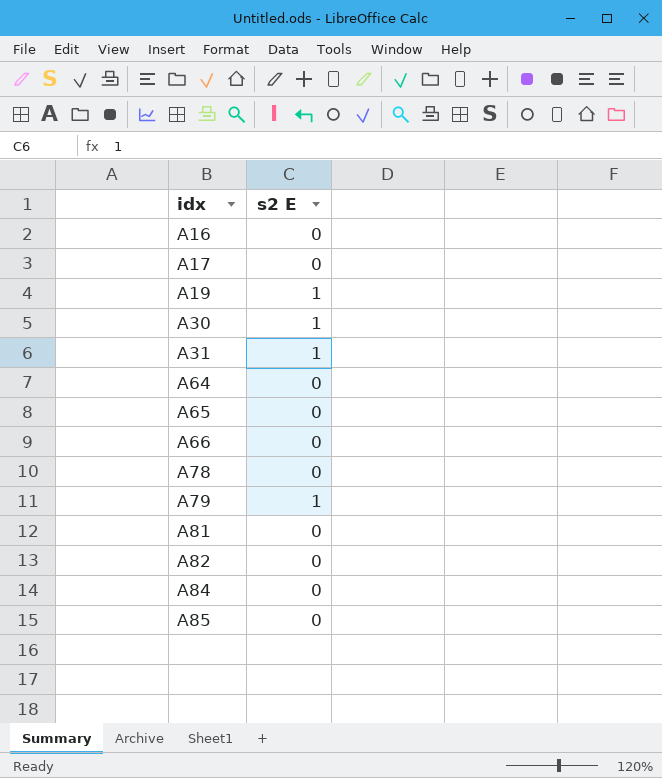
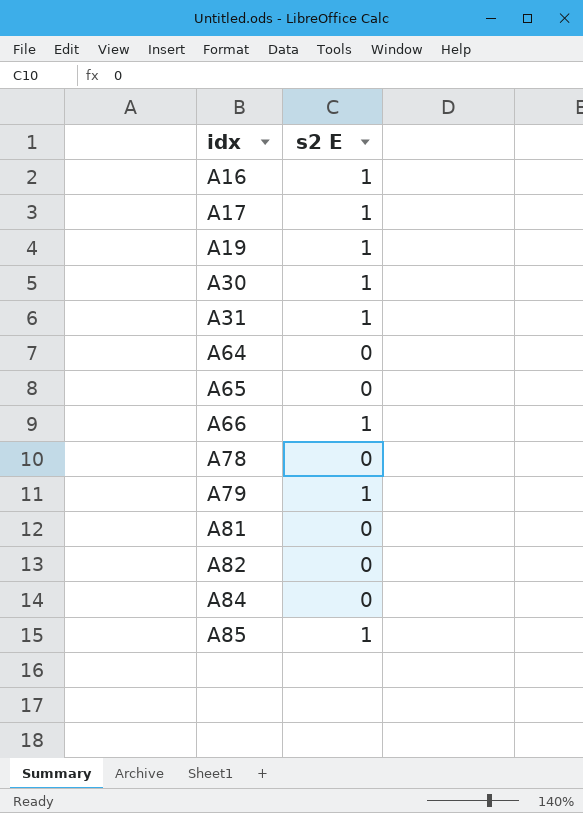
A16 | s2 E: 0 -> 1
A17 | s2 E: 0 -> 1
A66 | s2 E: 0 -> 1
A85 | s2 E: 0 -> 1

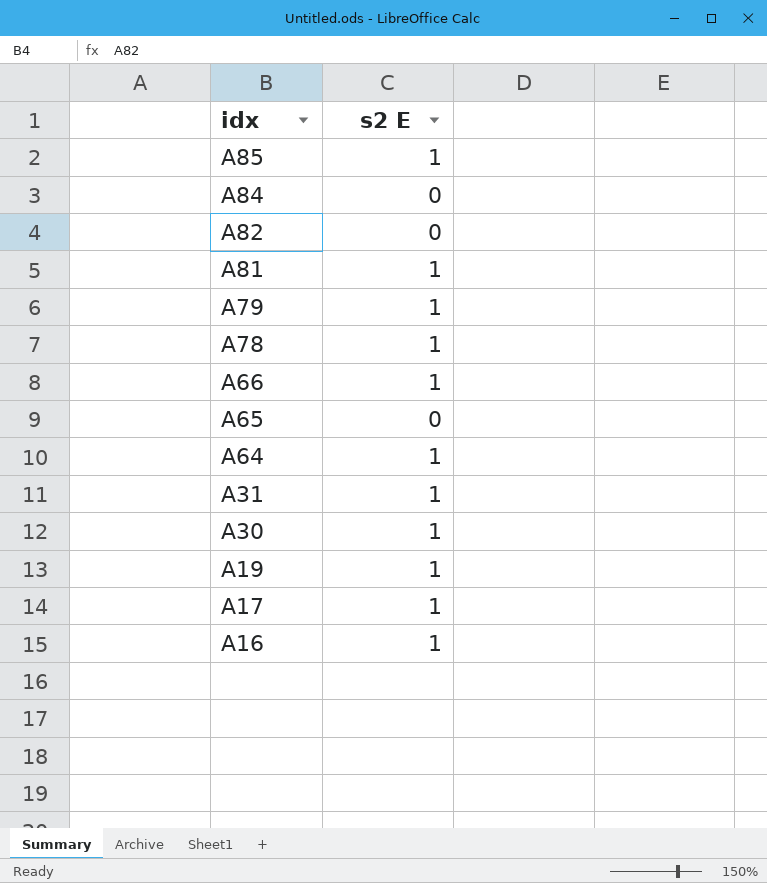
row order: idx ascending -> idx descending
A81 | s2 E: 0 -> 1
A78 | s2 E: 0 -> 1
A64 | s2 E: 0 -> 1

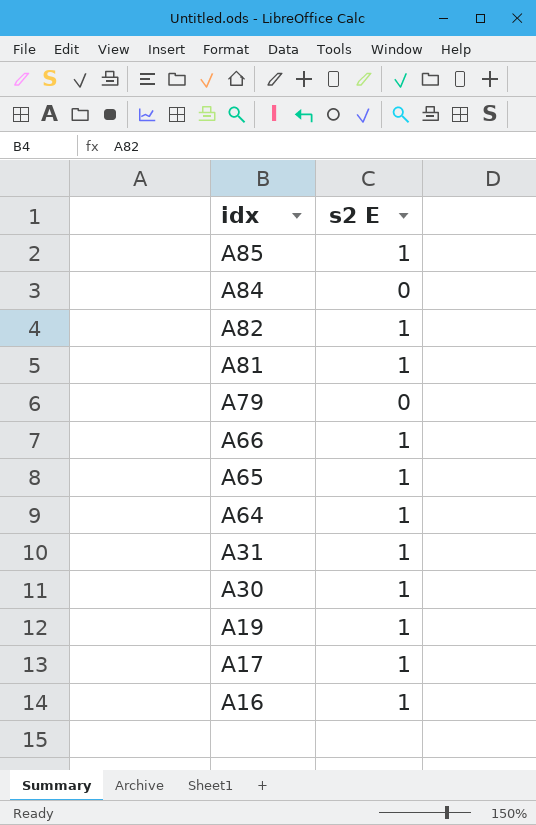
row A78: 1 -> none
A82 | s2 E: 0 -> 1
A79 | s2 E: 1 -> 0
A65 | s2 E: 0 -> 1

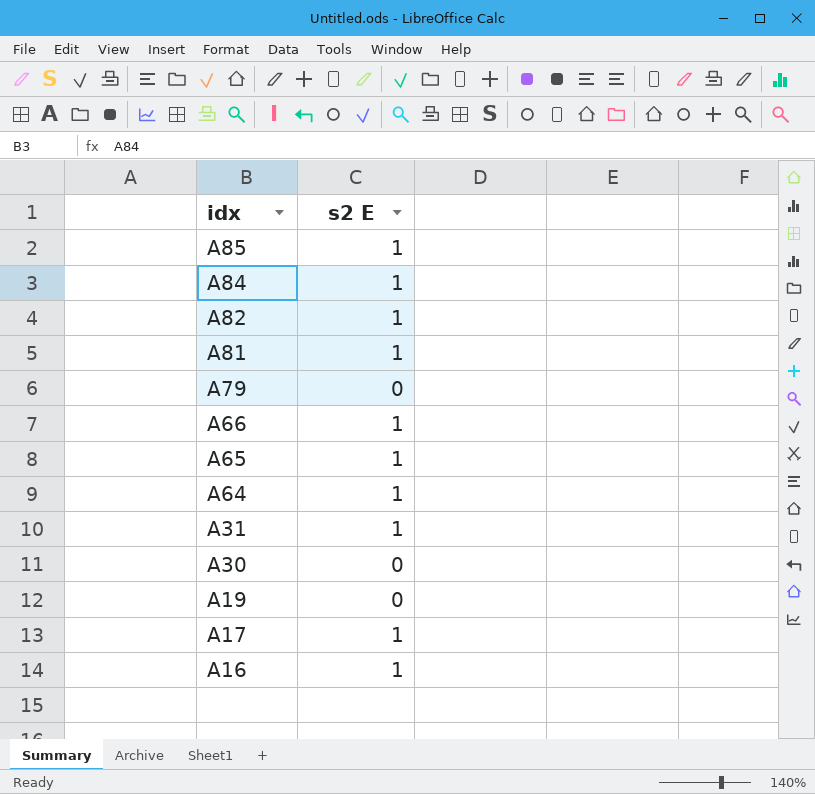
A84 | s2 E: 0 -> 1
A30 | s2 E: 1 -> 0
A19 | s2 E: 1 -> 0

